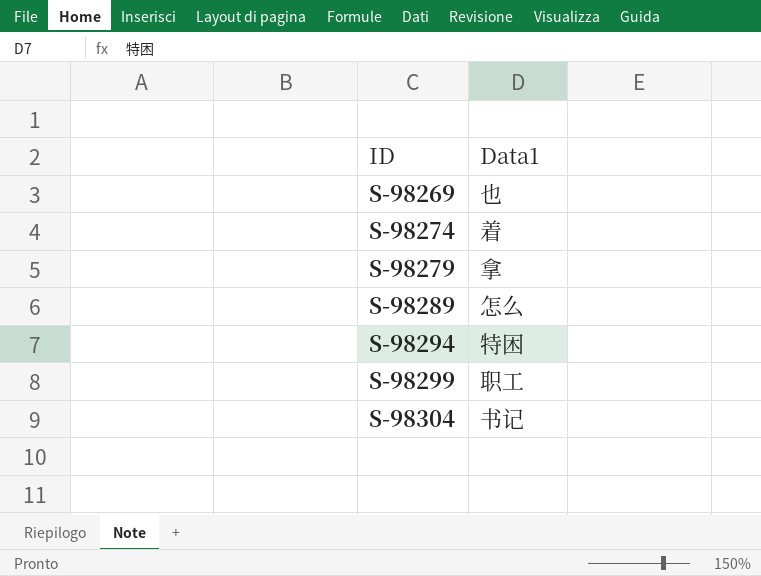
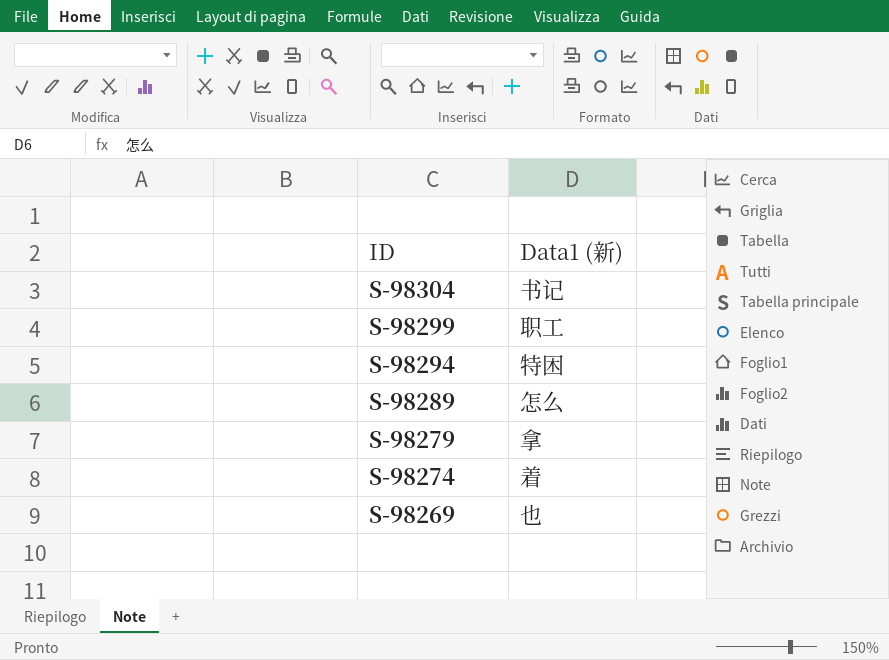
row order: ID ascending -> ID descending
column name: Data1 -> Data1 (新)

